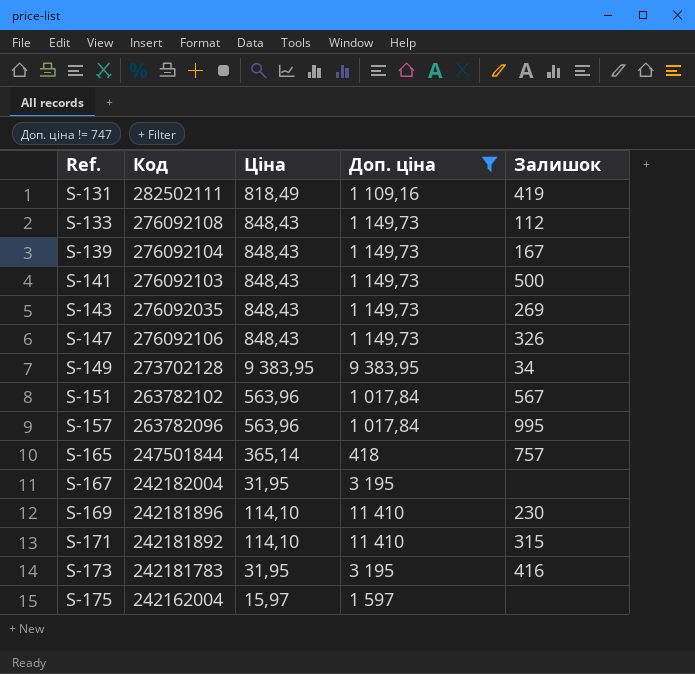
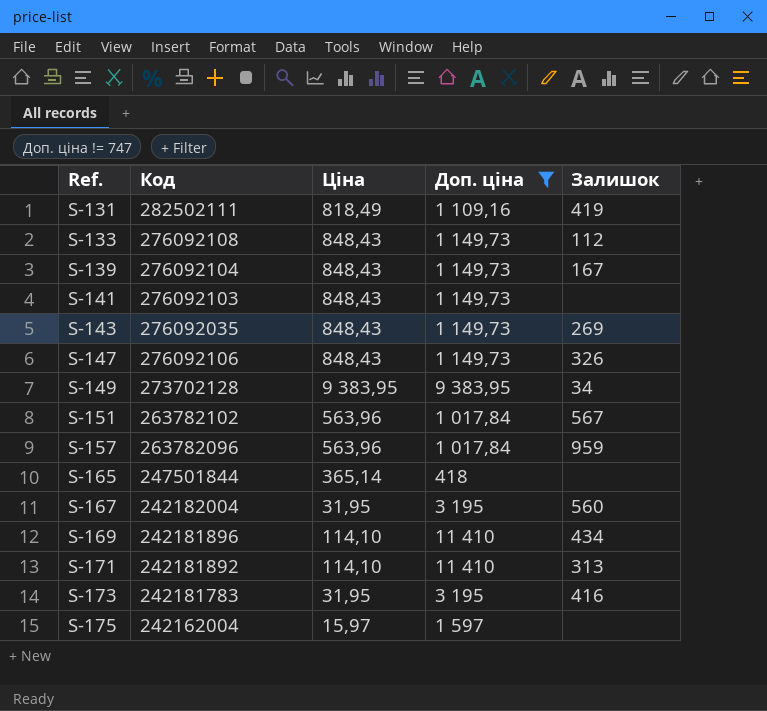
S-141 | Залишок: 500 -> none
S-157 | Залишок: 995 -> 959
S-165 | Залишок: 757 -> none
S-167 | Залишок: none -> 560
S-169 | Залишок: 230 -> 434
S-171 | Залишок: 315 -> 313

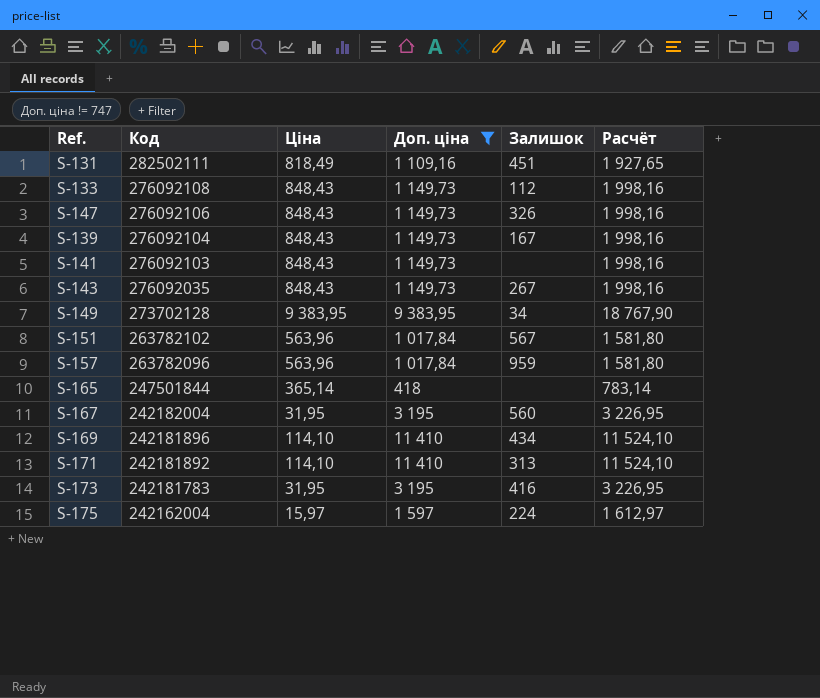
row order: Ref. ascending -> Код descending
column Расчёт | formula: none -> [Ціна] + [Доп. ціна]
S-131 | Залишок: 419 -> 451
S-143 | Залишок: 269 -> 267
S-175 | Залишок: none -> 224

